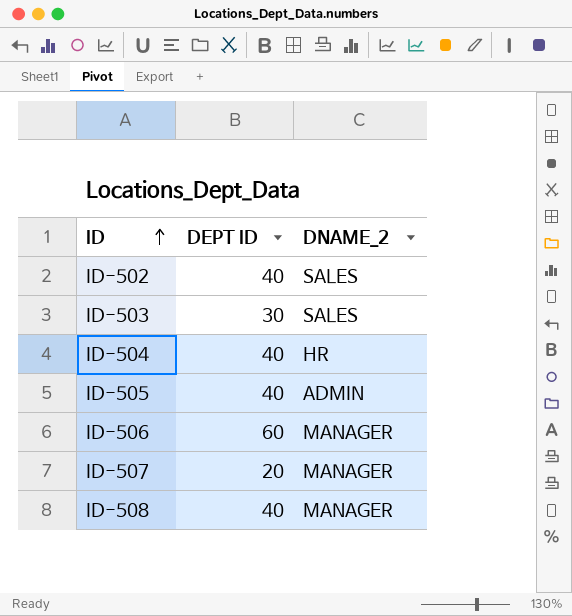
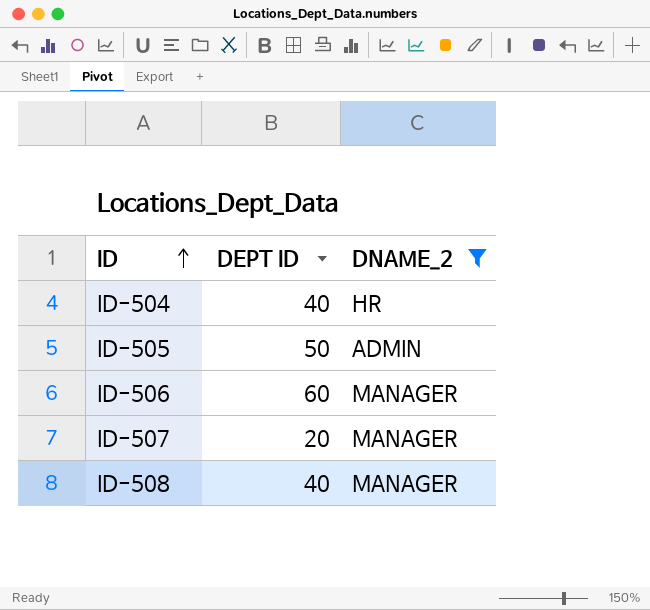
filter: none -> DNAME_2 != SALES
ID-505 | DEPT ID: 40 -> 50

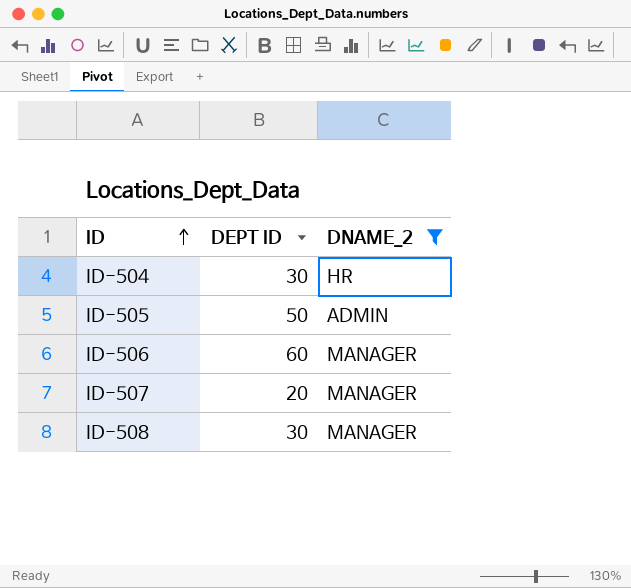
ID-504 | DEPT ID: 40 -> 30
ID-508 | DEPT ID: 40 -> 30

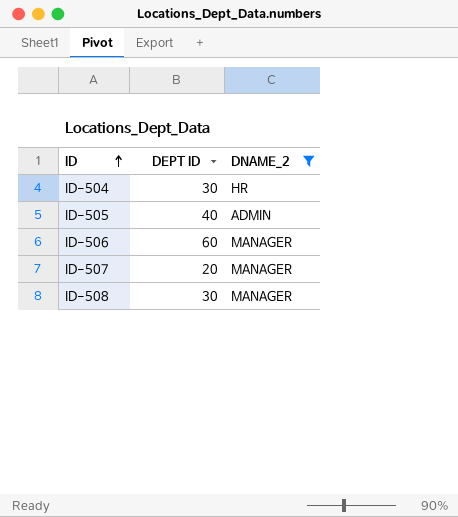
ID-505 | DEPT ID: 50 -> 40

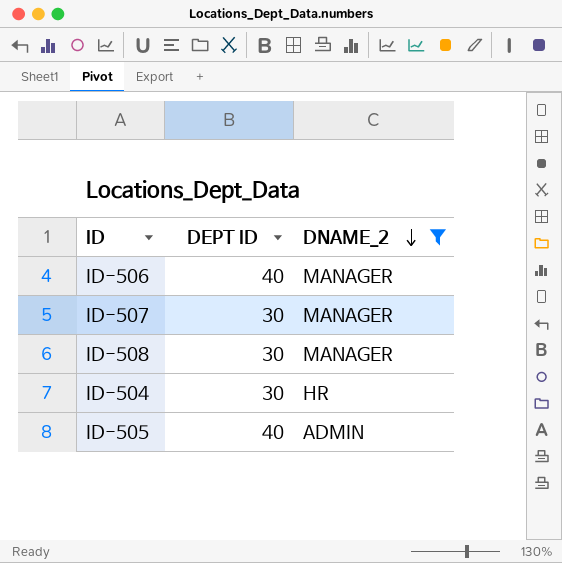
row order: ID ascending -> DNAME_2 descending
ID-506 | DEPT ID: 60 -> 40
ID-507 | DEPT ID: 20 -> 30

